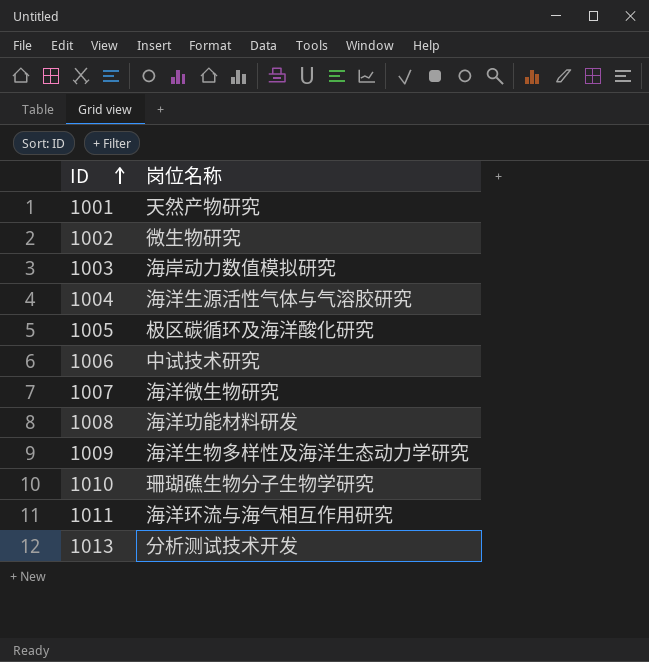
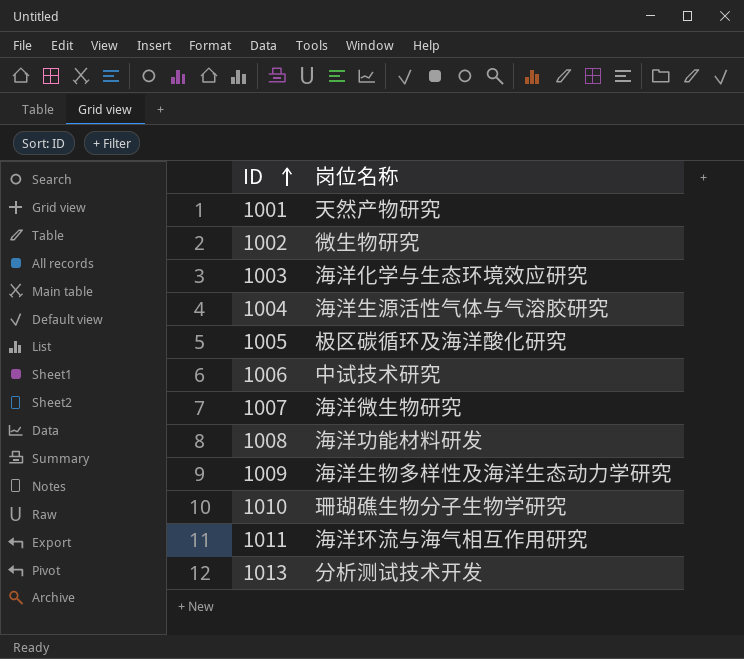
1003 | 岗位名称: 海岸动力数值模拟研究 -> 海洋化学与生态环境效应研究

